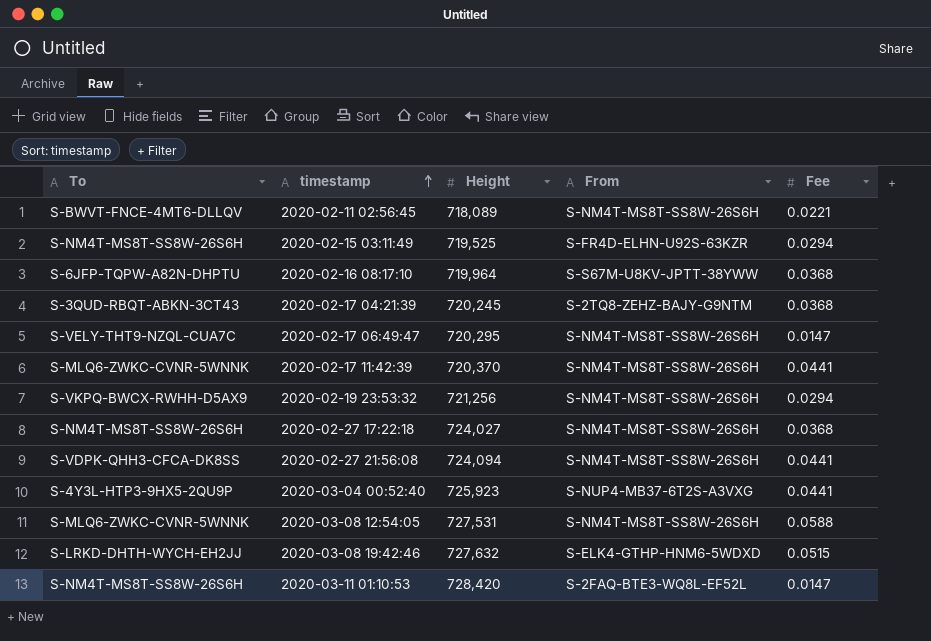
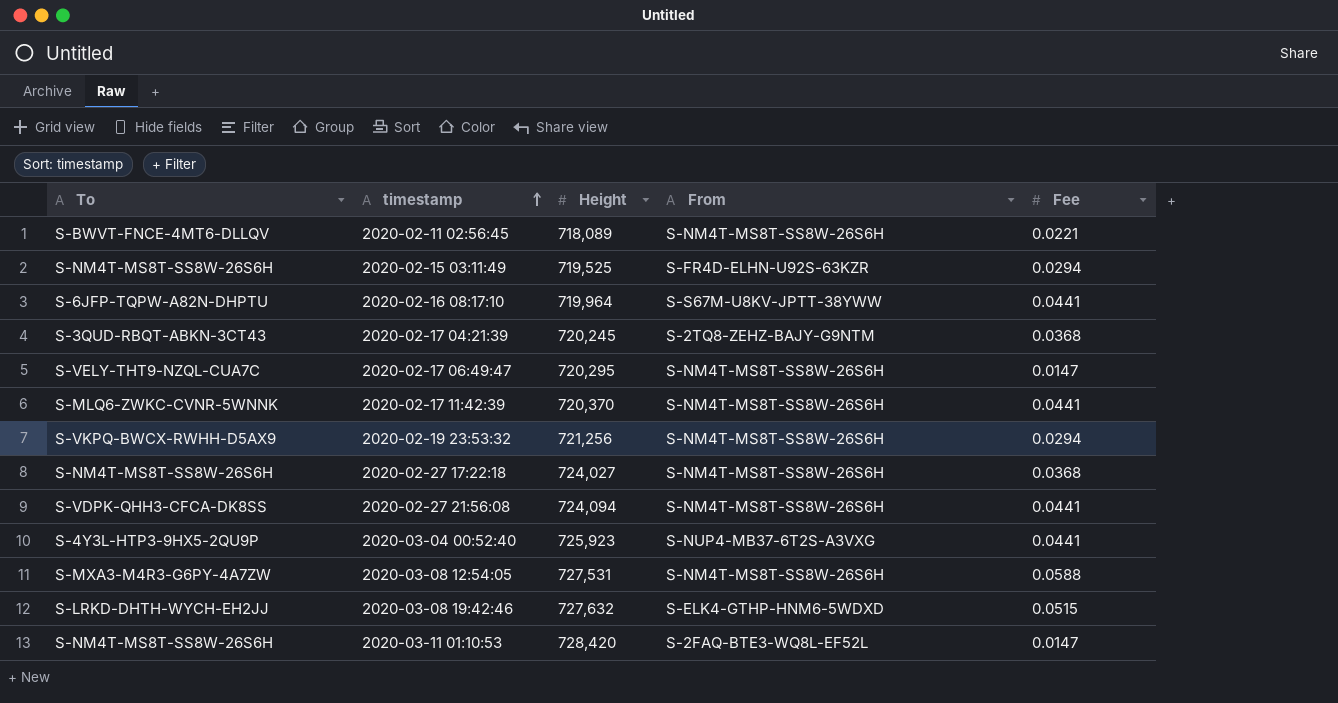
2020-02-16 08:17:10 | Fee: 0.0368 -> 0.0441
2020-03-08 12:54:05 | To: S-MLQ6-ZWKC-CVNR-5WNNK -> S-MXA3-M4R3-G6PY-4A7ZW

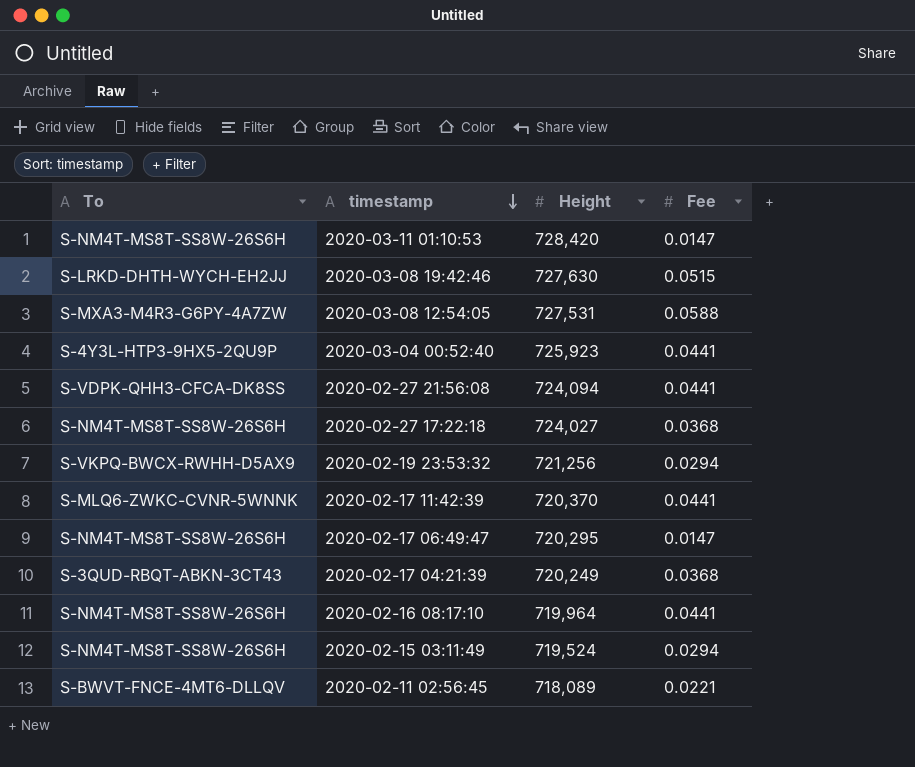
row order: timestamp ascending -> timestamp descending
column From | position: 4 -> none
2020-03-08 19:42:46 | Height: 727,632 -> 727,630
2020-02-17 06:49:47 | To: S-VELY-THT9-NZQL-CUA7C -> S-NM4T-MS8T-SS8W-26S6H
2020-02-17 04:21:39 | Height: 720,245 -> 720,249
2020-02-16 08:17:10 | To: S-6JFP-TQPW-A82N-DHPTU -> S-NM4T-MS8T-SS8W-26S6H
2020-02-15 03:11:49 | Height: 719,525 -> 719,524

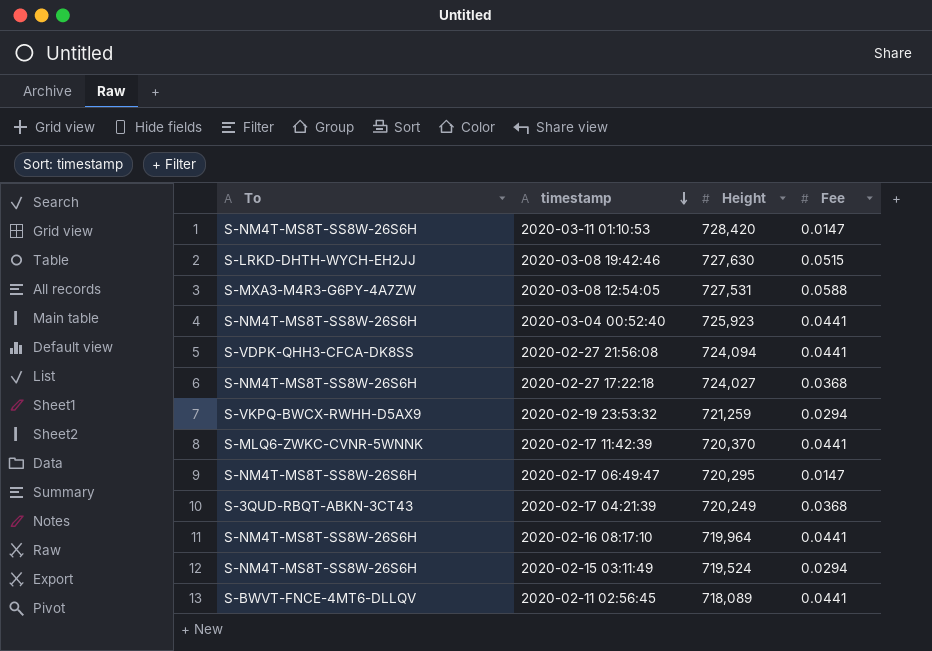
2020-03-04 00:52:40 | To: S-4Y3L-HTP3-9HX5-2QU9P -> S-NM4T-MS8T-SS8W-26S6H
2020-02-19 23:53:32 | Height: 721,256 -> 721,259
2020-02-11 02:56:45 | Fee: 0.0221 -> 0.0441

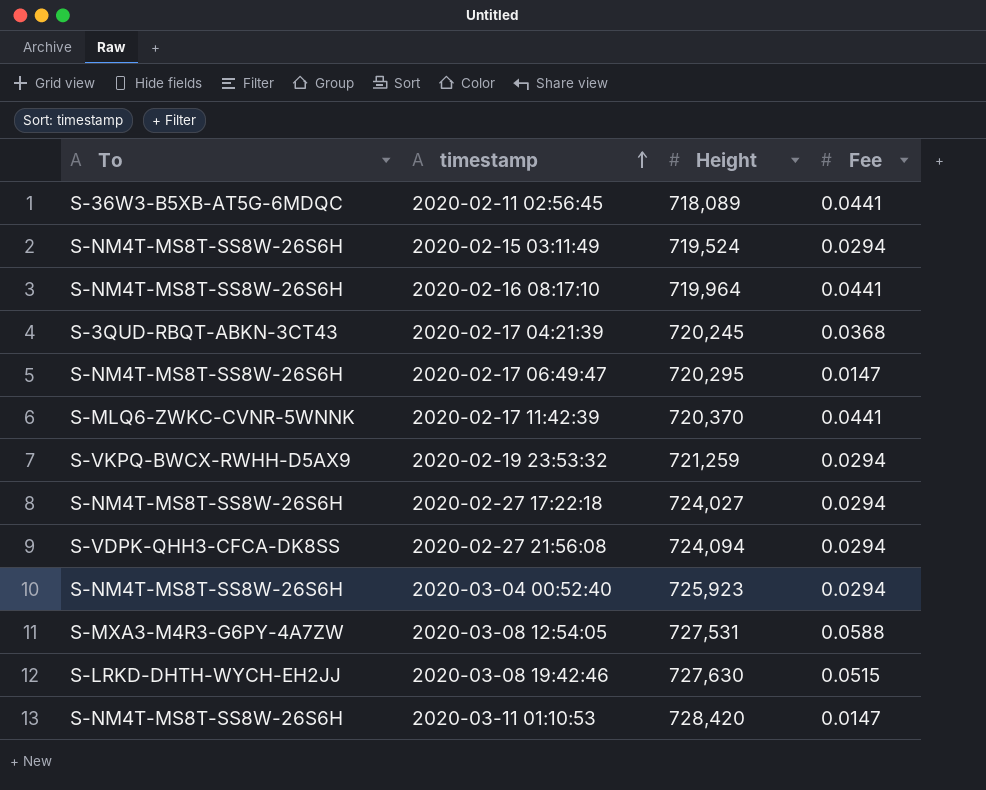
row order: timestamp descending -> timestamp ascending
2020-02-11 02:56:45 | To: S-BWVT-FNCE-4MT6-DLLQV -> S-36W3-B5XB-AT5G-6MDQC
2020-02-17 04:21:39 | Height: 720,249 -> 720,245
2020-02-27 17:22:18 | Fee: 0.0368 -> 0.0294
2020-02-27 21:56:08 | Fee: 0.0441 -> 0.0294
2020-03-04 00:52:40 | Fee: 0.0441 -> 0.0294

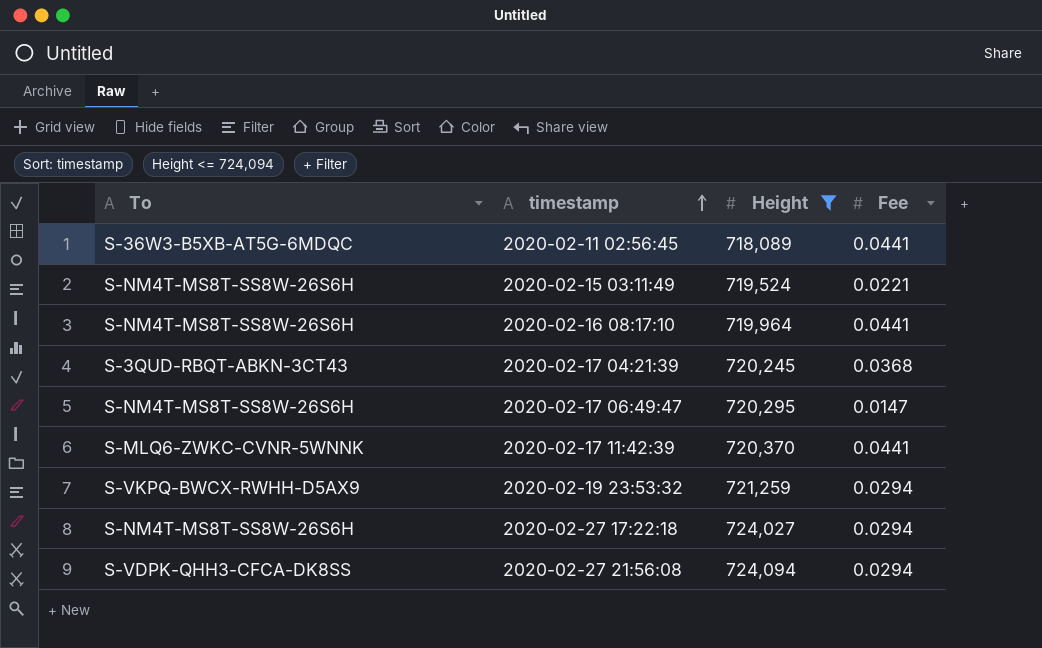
filter: none -> Height <= 724,094
2020-02-15 03:11:49 | Fee: 0.0294 -> 0.0221

